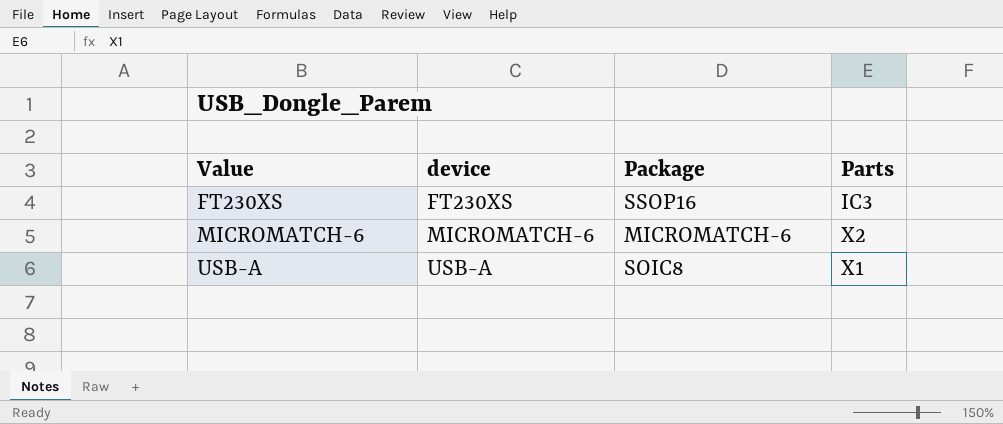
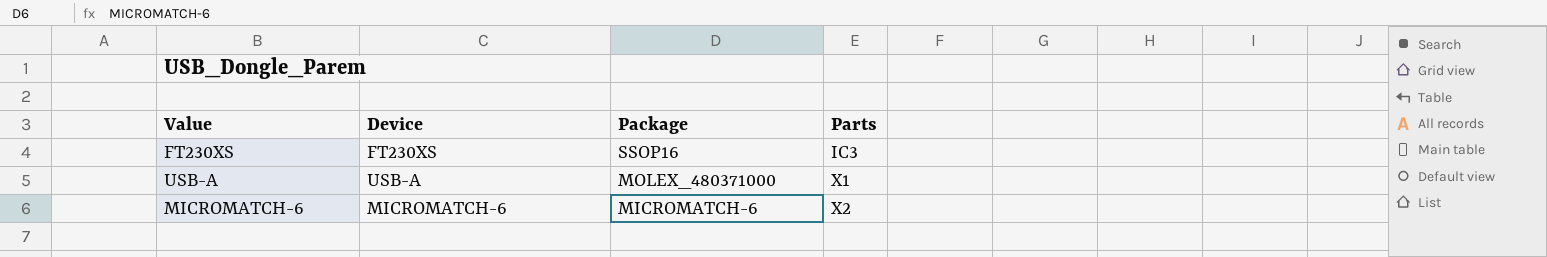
row order: Value ascending -> Package descending
column name: device -> Device
USB-A | Package: SOIC8 -> MOLEX_480371000

